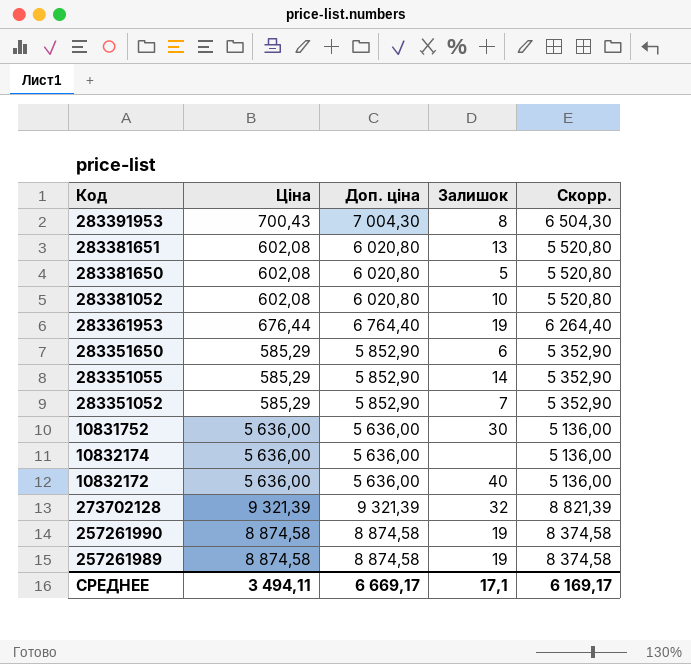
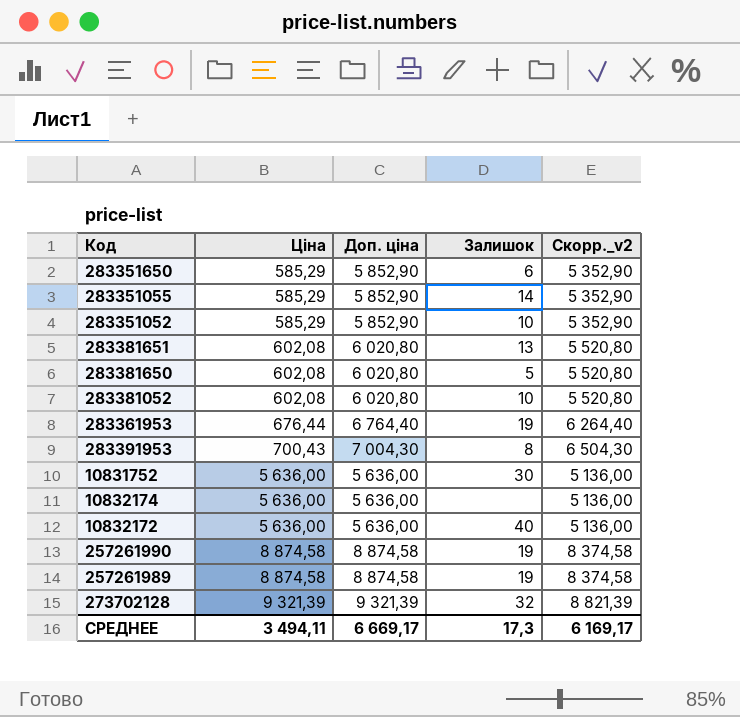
row order: none -> Ціна ascending
column name: Скорр. -> Скорр._v2
283351052 | Залишок: 7 -> 10
СРЕДНЕЕ | Залишок: 17,1 -> 17,3

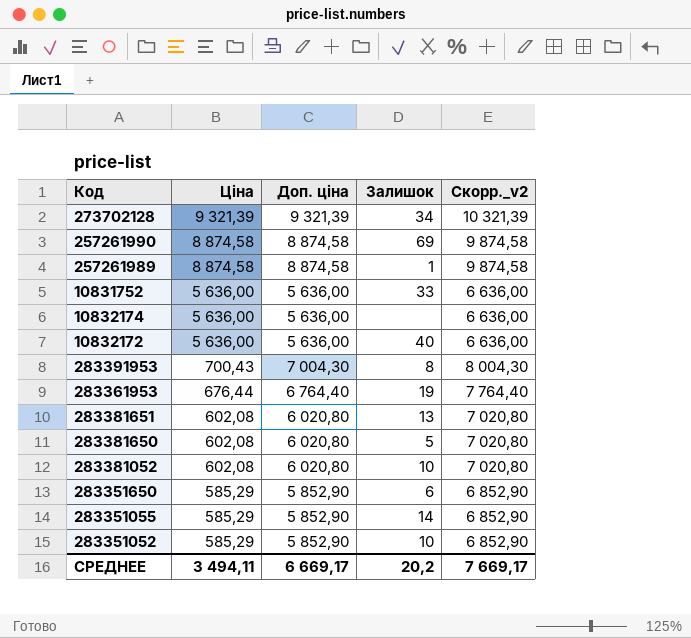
row order: Ціна ascending -> Ціна descending
column Скорр._v2 | formula: [Доп. ціна] - 500 -> [Доп. ціна] + 1000
273702128 | Залишок: 32 -> 34
257261990 | Залишок: 19 -> 69
257261989 | Залишок: 19 -> 1
10831752 | Залишок: 30 -> 33
СРЕДНЕЕ | Залишок: 17,3 -> 20,2
СРЕДНЕЕ | Скорр._v2: 6 169,17 -> 7 669,17

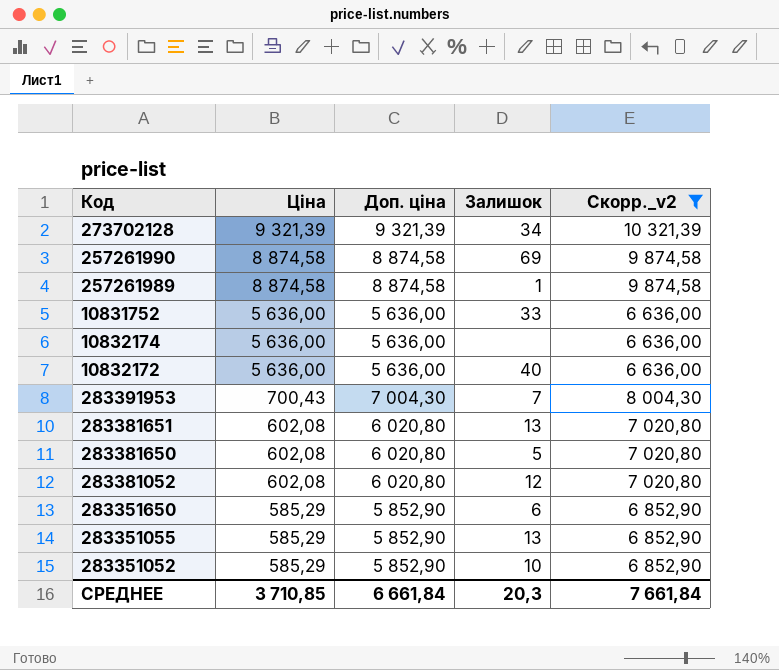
filter: none -> Скорр._v2 != 7 764,40
283391953 | Залишок: 8 -> 7
283381052 | Залишок: 10 -> 12
283351055 | Залишок: 14 -> 13
СРЕДНЕЕ | Ціна: 3 494,11 -> 3 710,85
СРЕДНЕЕ | Доп. ціна: 6 669,17 -> 6 661,84
СРЕДНЕЕ | Залишок: 20,2 -> 20,3
СРЕДНЕЕ | Скорр._v2: 7 669,17 -> 7 661,84

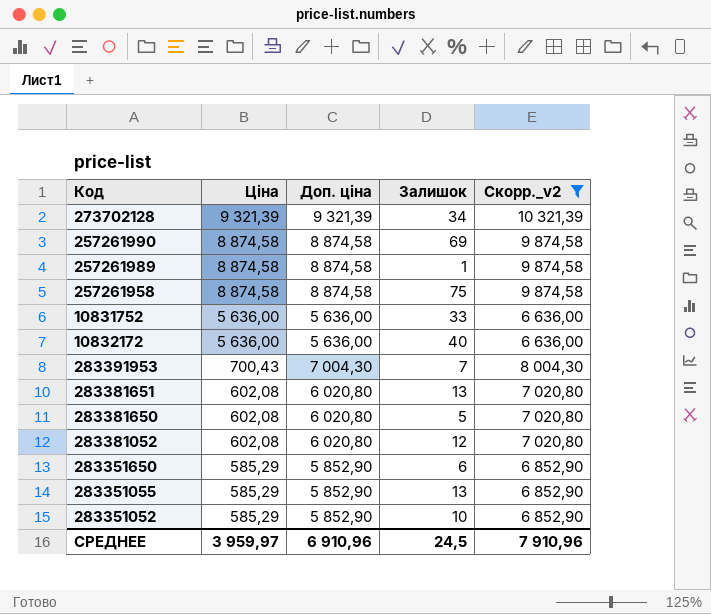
row 10832174: 5 636,00 | 5 636,00 | none | 6 636,00 -> none
row 257261958: none -> 8 874,58 | 8 874,58 | 75 | 9 874,58
СРЕДНЕЕ | Ціна: 3 710,85 -> 3 959,97
СРЕДНЕЕ | Доп. ціна: 6 661,84 -> 6 910,96
СРЕДНЕЕ | Залишок: 20,3 -> 24,5
СРЕДНЕЕ | Скорр._v2: 7 661,84 -> 7 910,96

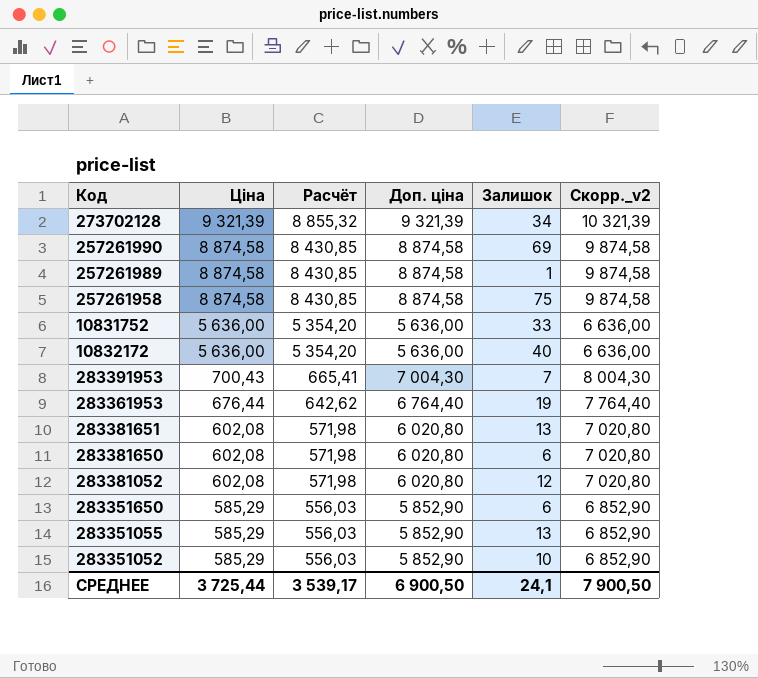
filter: Скорр._v2 != 7 764,40 -> none
column Расчёт | formula: none -> [Ціна] * 0,95
283381650 | Залишок: 5 -> 6
СРЕДНЕЕ | Ціна: 3 959,97 -> 3 725,44
СРЕДНЕЕ | Доп. ціна: 6 910,96 -> 6 900,50
СРЕДНЕЕ | Залишок: 24,5 -> 24,1
СРЕДНЕЕ | Скорр._v2: 7 910,96 -> 7 900,50

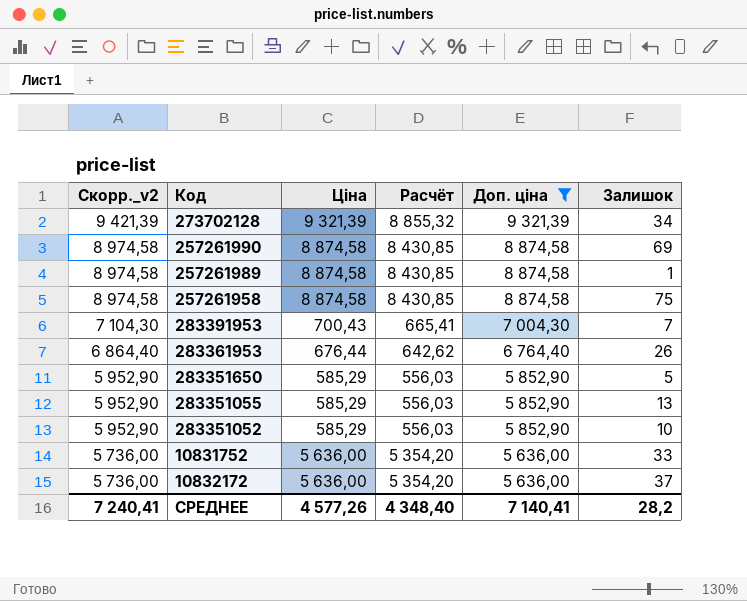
filter: none -> Доп. ціна != 6 020,80
row order: Ціна descending -> Скорр._v2 descending
column Скорр._v2 | formula: [Доп. ціна] + 1000 -> [Доп. ціна] + 100
column Скорр._v2 | position: 6 -> 1
283361953 | Залишок: 19 -> 26
283351650 | Залишок: 6 -> 5
10832172 | Залишок: 40 -> 37
СРЕДНЕЕ | Скорр._v2: 7 900,50 -> 7 240,41
СРЕДНЕЕ | Ціна: 3 725,44 -> 4 577,26
СРЕДНЕЕ | Расчёт: 3 539,17 -> 4 348,40
СРЕДНЕЕ | Доп. ціна: 6 900,50 -> 7 140,41
СРЕДНЕЕ | Залишок: 24,1 -> 28,2

